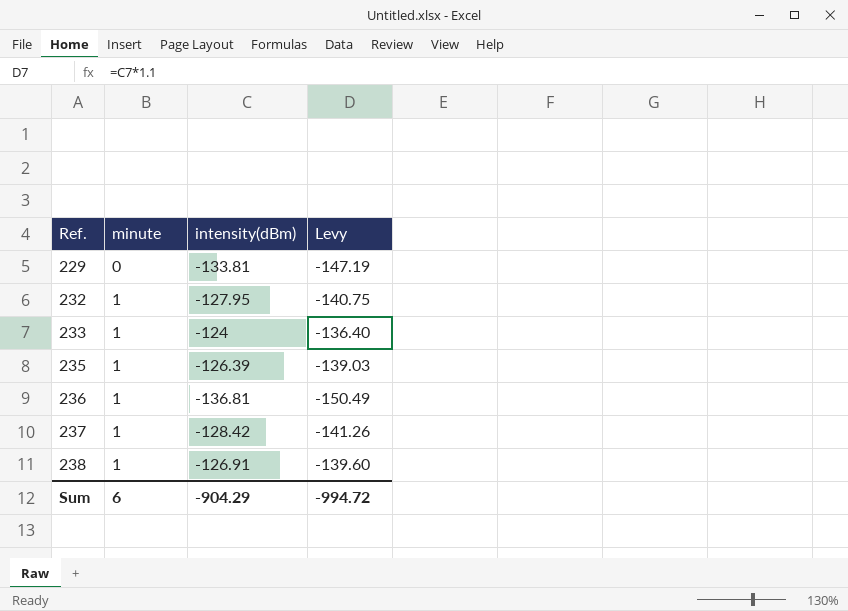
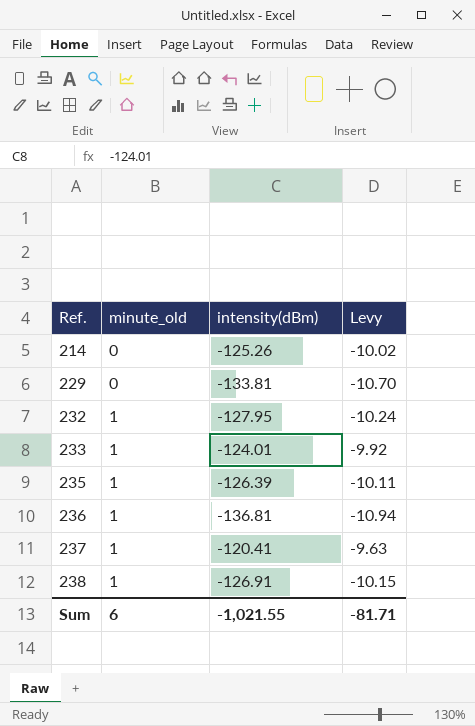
column name: minute -> minute_old
column Levy | formula: [intensity(dBm)] * 1.1 -> [intensity(dBm)] * 0.08
row 214: none -> 0 | -125.26 | -10.02
233 | intensity(dBm): -124 -> -124.01
237 | intensity(dBm): -128.42 -> -120.41
Sum | intensity(dBm): -904.29 -> -1,021.55
Sum | Levy: -994.72 -> -81.71

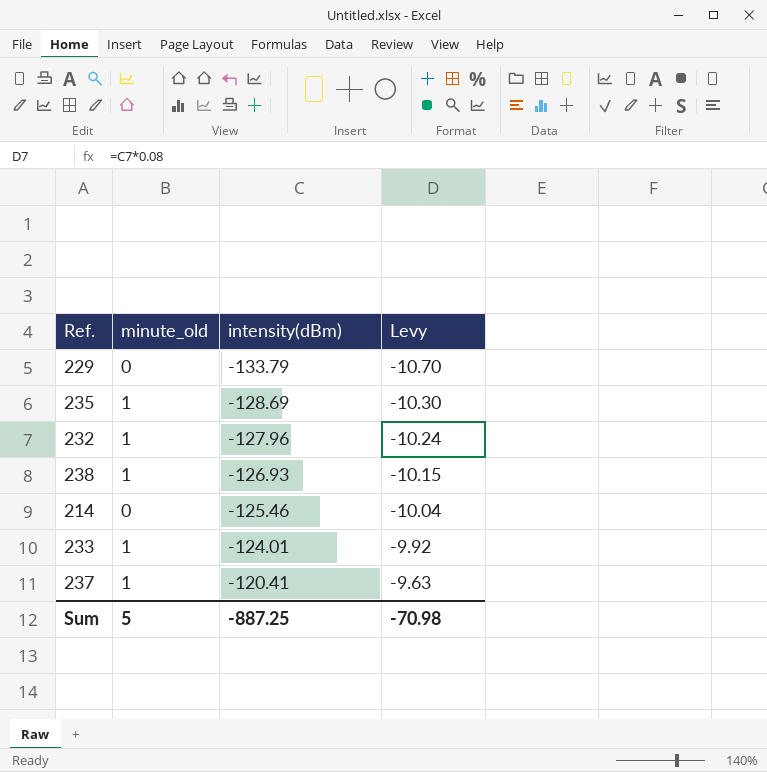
row order: Ref. ascending -> intensity(dBm) ascending
row 236: 1 | -136.81 | -10.94 -> none
229 | intensity(dBm): -133.81 -> -133.79
235 | intensity(dBm): -126.39 -> -128.69
235 | Levy: -10.11 -> -10.30
232 | intensity(dBm): -127.95 -> -127.96
238 | intensity(dBm): -126.91 -> -126.93
214 | intensity(dBm): -125.26 -> -125.46
214 | Levy: -10.02 -> -10.04
Sum | minute_old: 6 -> 5
Sum | intensity(dBm): -1,021.55 -> -887.25
Sum | Levy: -81.71 -> -70.98

